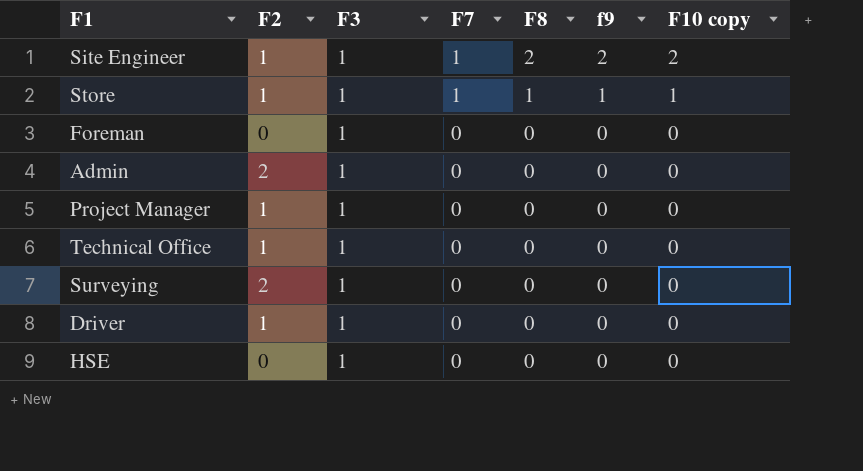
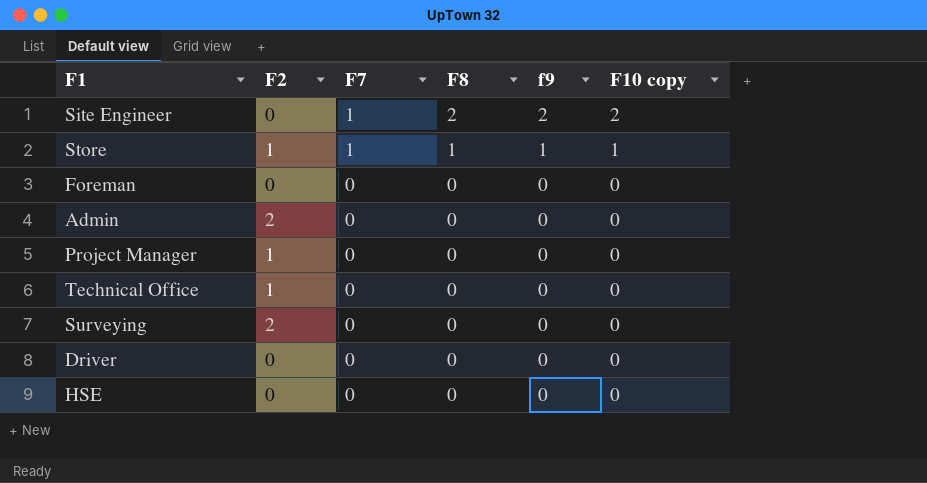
column F3 | position: 3 -> none
Site Engineer | F2: 1 -> 0
Driver | F2: 1 -> 0

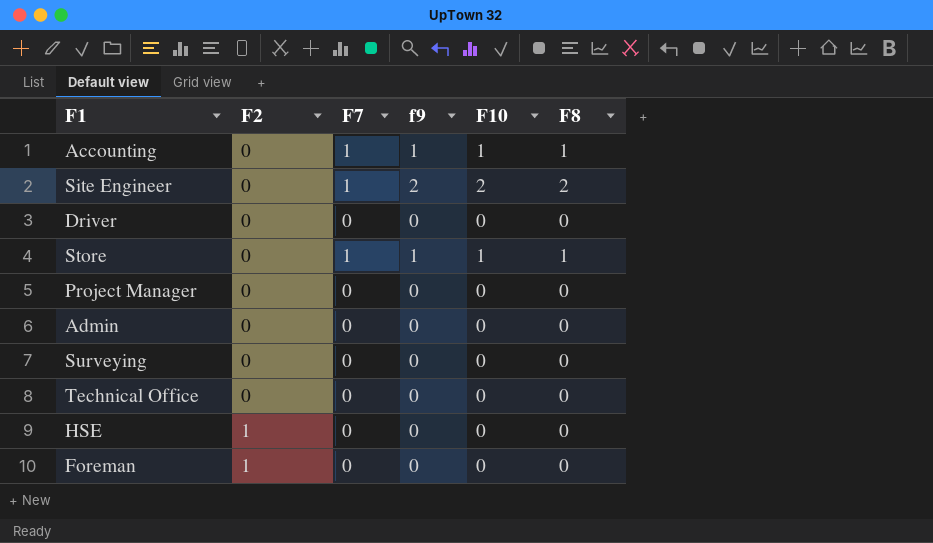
row order: F7 descending -> F2 ascending
column name: F10 copy -> F10
column F8 | position: 4 -> 6
row Accounting: none -> 0 | 1 | 1 | 1 | 1
Store | F2: 1 -> 0
Project Manager | F2: 1 -> 0
Admin | F2: 2 -> 0
Surveying | F2: 2 -> 0
Technical Office | F2: 1 -> 0
HSE | F2: 0 -> 1
Foreman | F2: 0 -> 1

